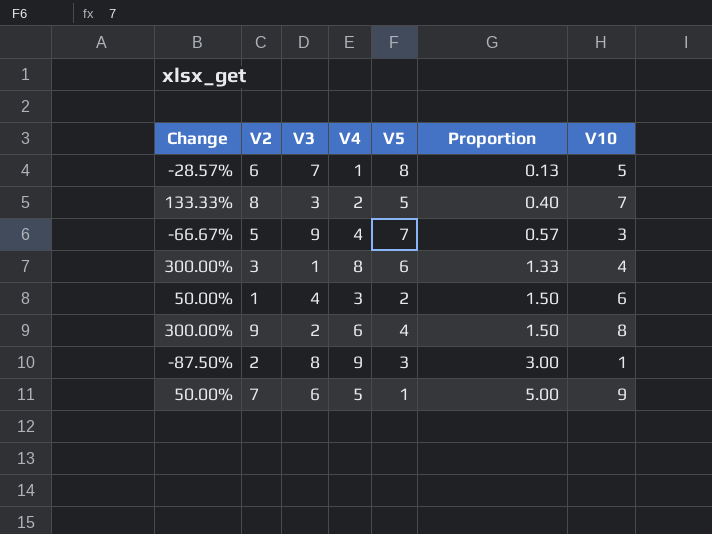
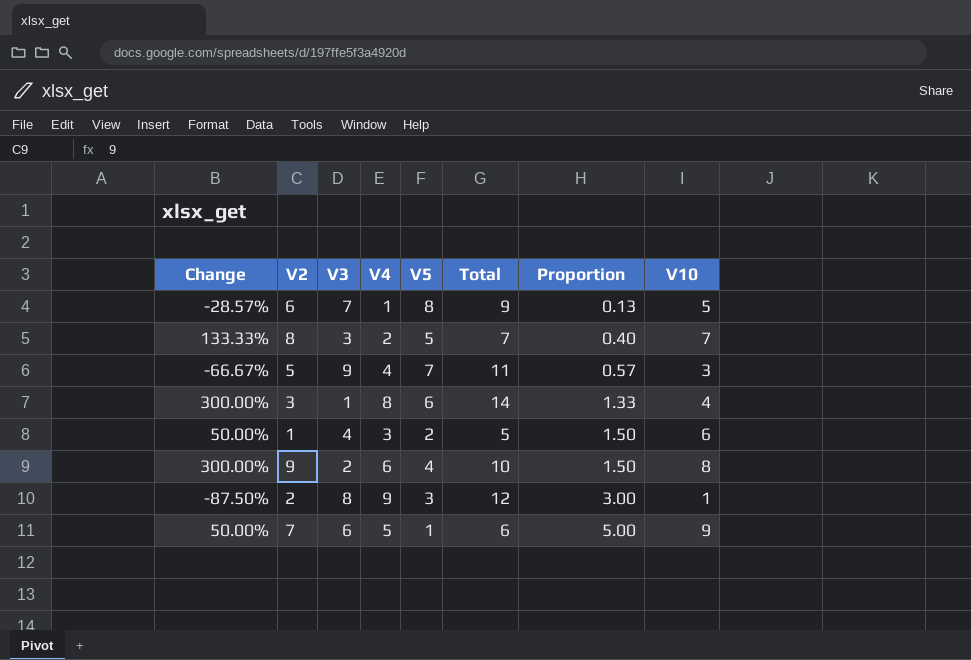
column Total | formula: none -> [V4] + [V5]

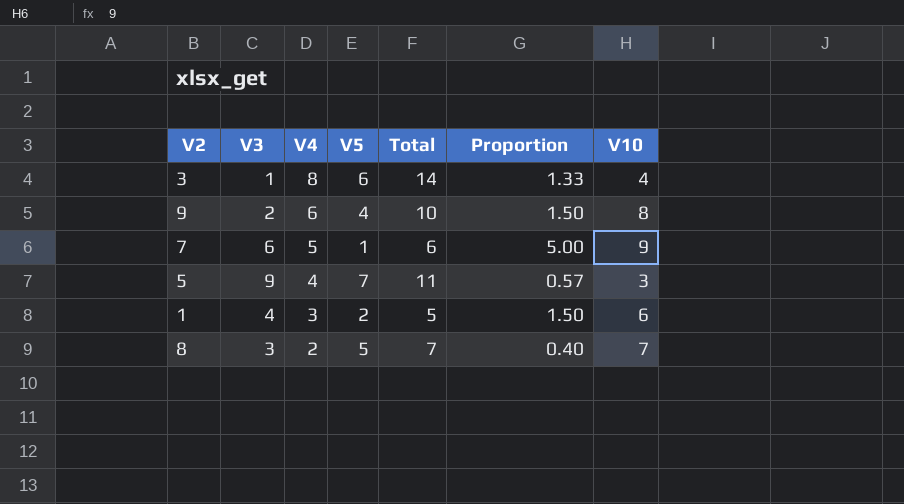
row order: Proportion ascending -> V4 descending
column Change | formula: ([V10] - [V3]) / [V3] -> none
row 6: -28.57% | 7 | 1 | 8 | 9 | 0.13 | 5 -> none
row 2: -87.50% | 8 | 9 | 3 | 12 | 3.00 | 1 -> none

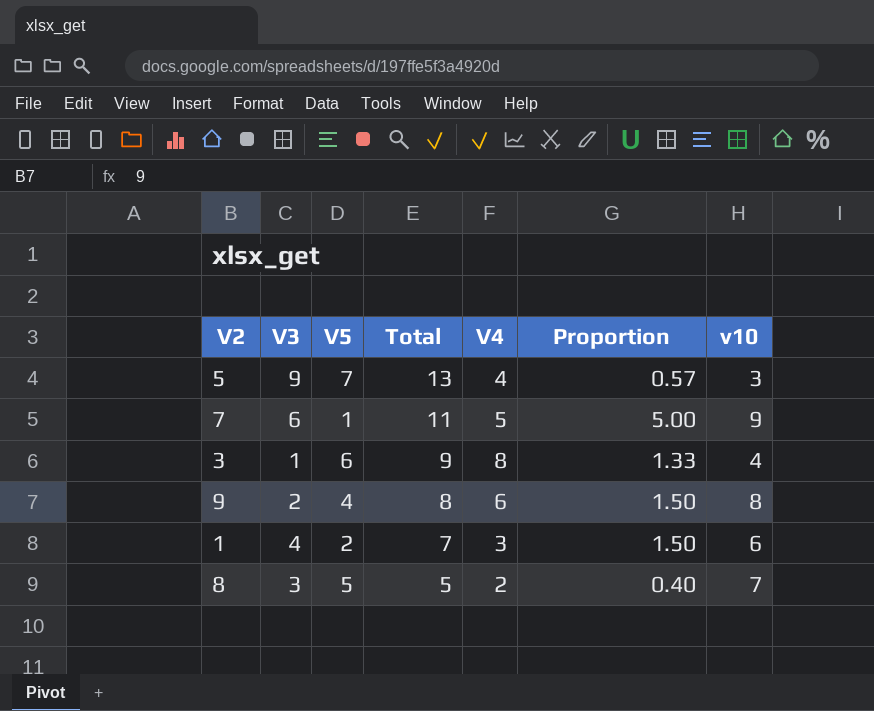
row order: V4 descending -> Total descending
column Total | formula: [V4] + [V5] -> [V3] + [V4]
column V4 | position: 3 -> 5
column name: V10 -> v10

